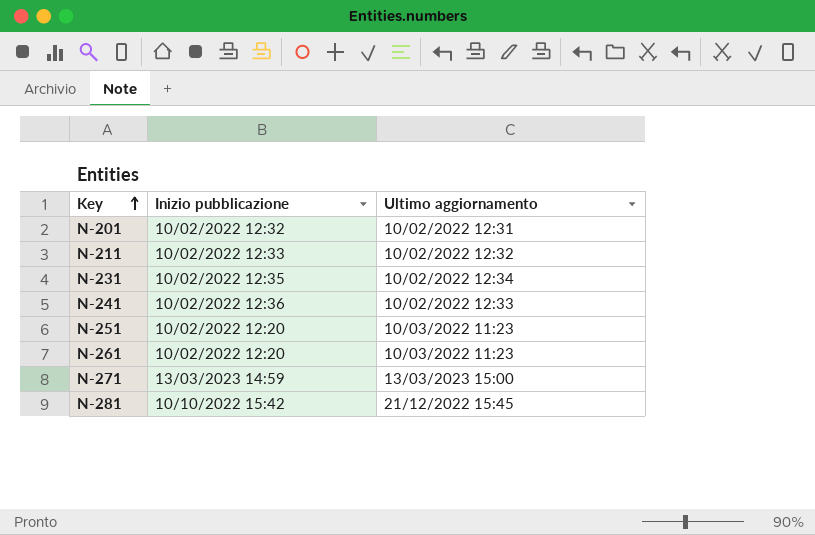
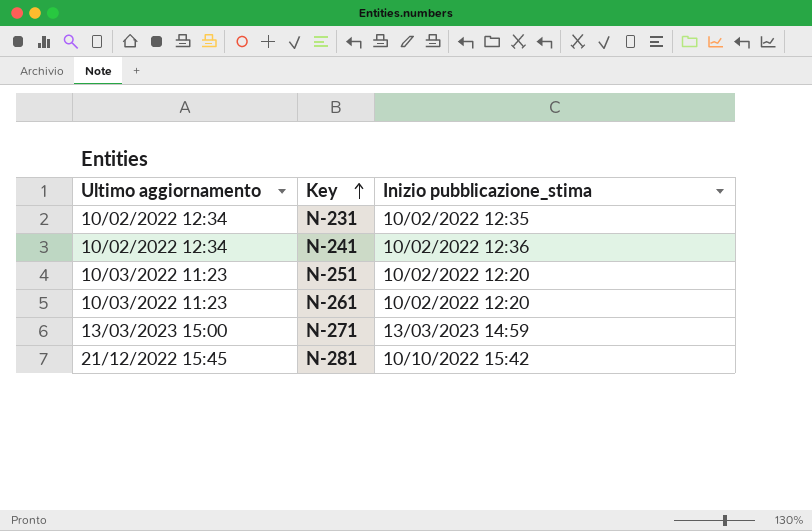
column Ultimo aggiornamento | position: 3 -> 1
column name: Inizio pubblicazione -> Inizio pubblicazione_stima
row N-201: 10/02/2022 12:32 | 10/02/2022 12:31 -> none
row N-211: 10/02/2022 12:33 | 10/02/2022 12:32 -> none
N-241 | Ultimo aggiornamento: 10/02/2022 12:33 -> 10/02/2022 12:34

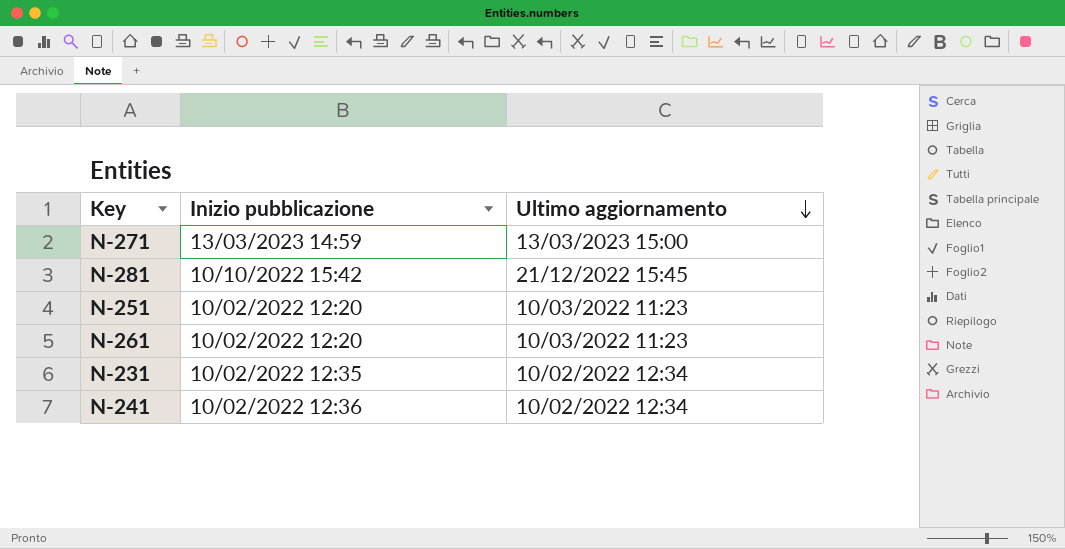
row order: Key ascending -> Ultimo aggiornamento descending
column name: Inizio pubblicazione_stima -> Inizio pubblicazione
column Ultimo aggiornamento | position: 1 -> 3

